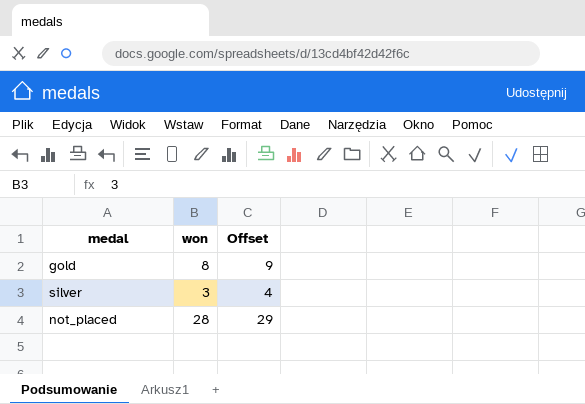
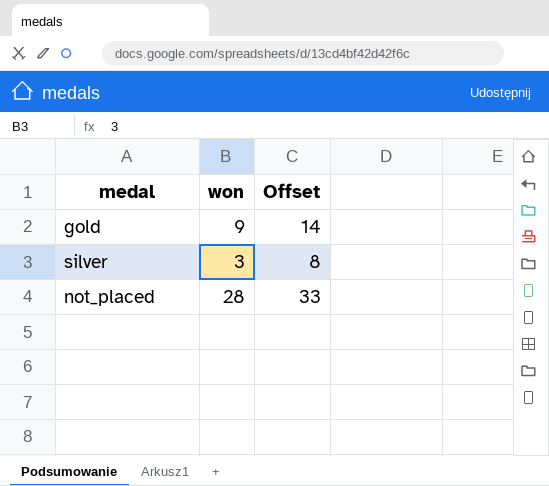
column Offset | formula: [won] + 1 -> [won] + 5
gold | won: 8 -> 9

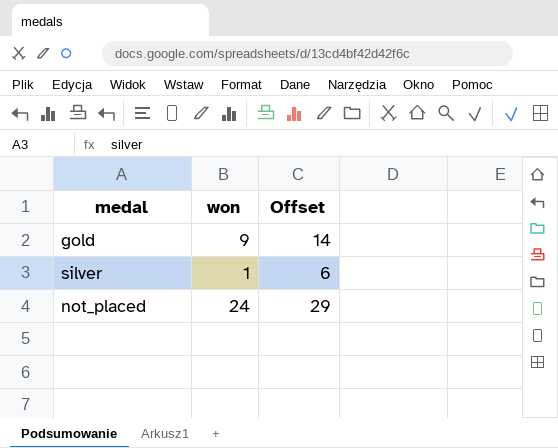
silver | won: 3 -> 1
silver | Offset: 8 -> 6
not_placed | won: 28 -> 24
not_placed | Offset: 33 -> 29

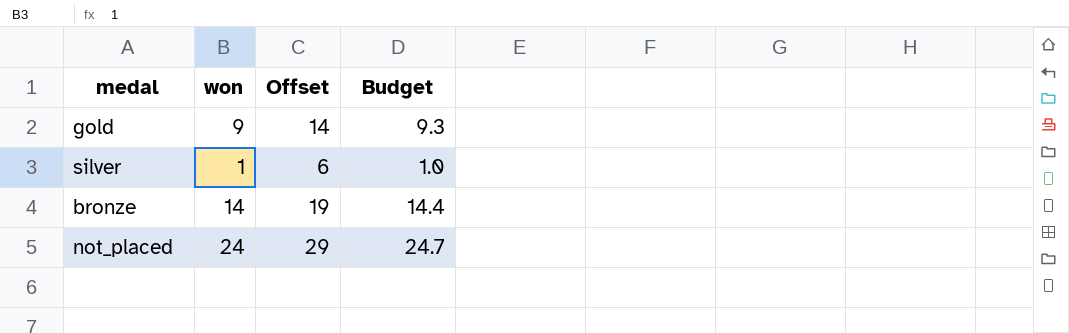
column Budget | formula: none -> [won] * 1.03
row bronze: none -> 14 | 19 | 14.4

